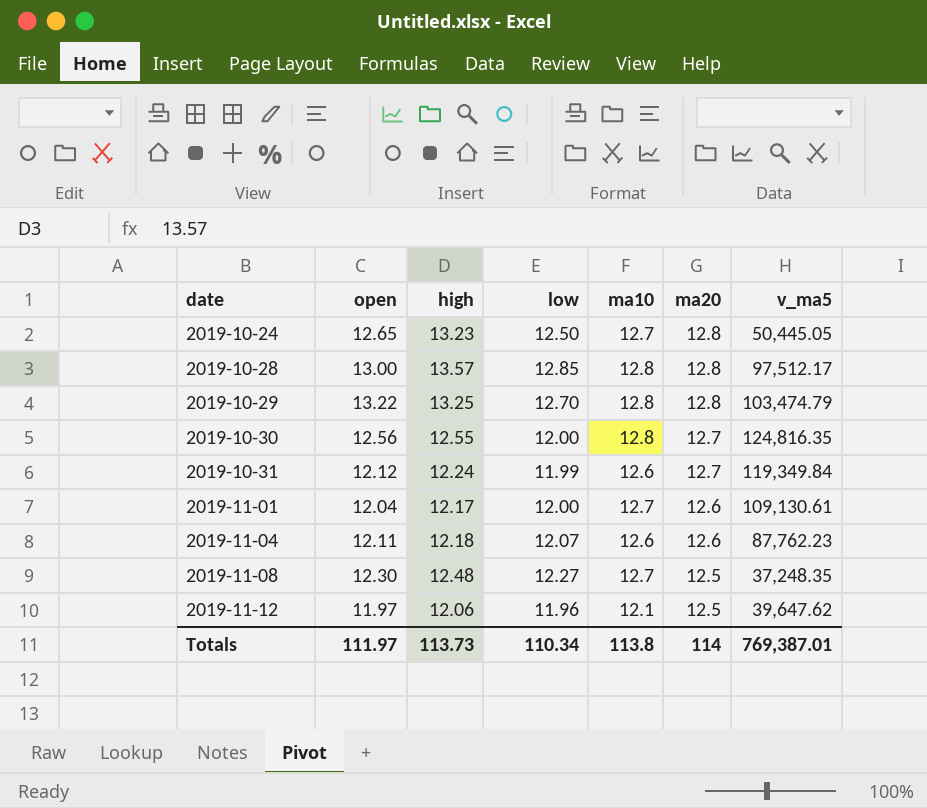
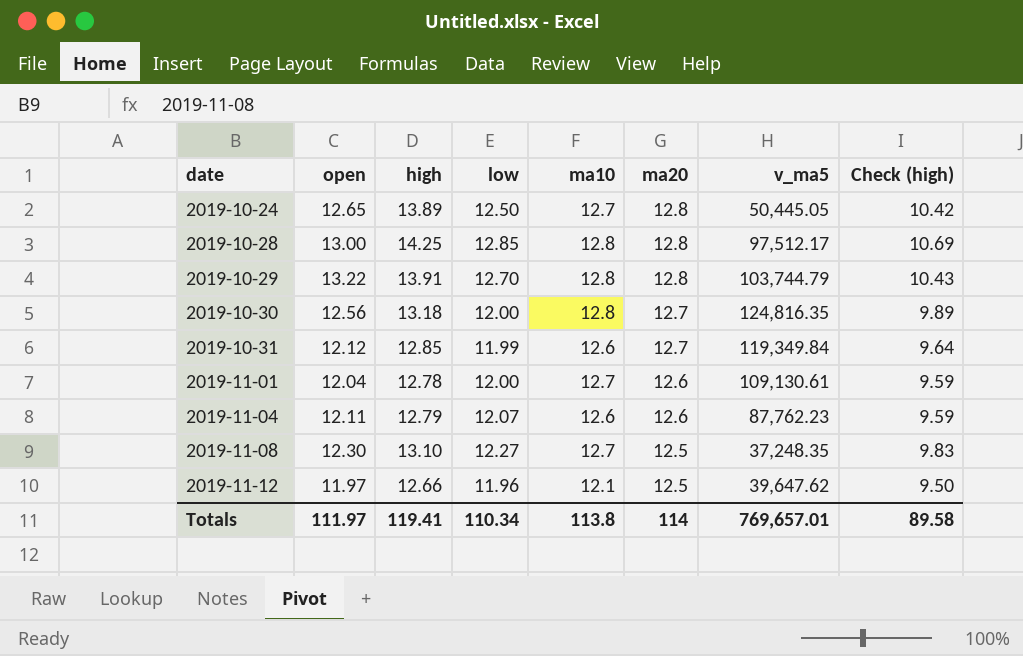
column Check (high) | formula: none -> [high] * 0.75
2019-10-24 | high: 13.23 -> 13.89
2019-10-28 | high: 13.57 -> 14.25
2019-10-29 | high: 13.25 -> 13.91
2019-10-29 | v_ma5: 103,474.79 -> 103,744.79
2019-10-30 | high: 12.55 -> 13.18
2019-10-31 | high: 12.24 -> 12.85
2019-11-01 | high: 12.17 -> 12.78
2019-11-04 | high: 12.18 -> 12.79
2019-11-08 | high: 12.48 -> 13.10
2019-11-12 | high: 12.06 -> 12.66
Totals | high: 113.73 -> 119.41
Totals | v_ma5: 769,387.01 -> 769,657.01

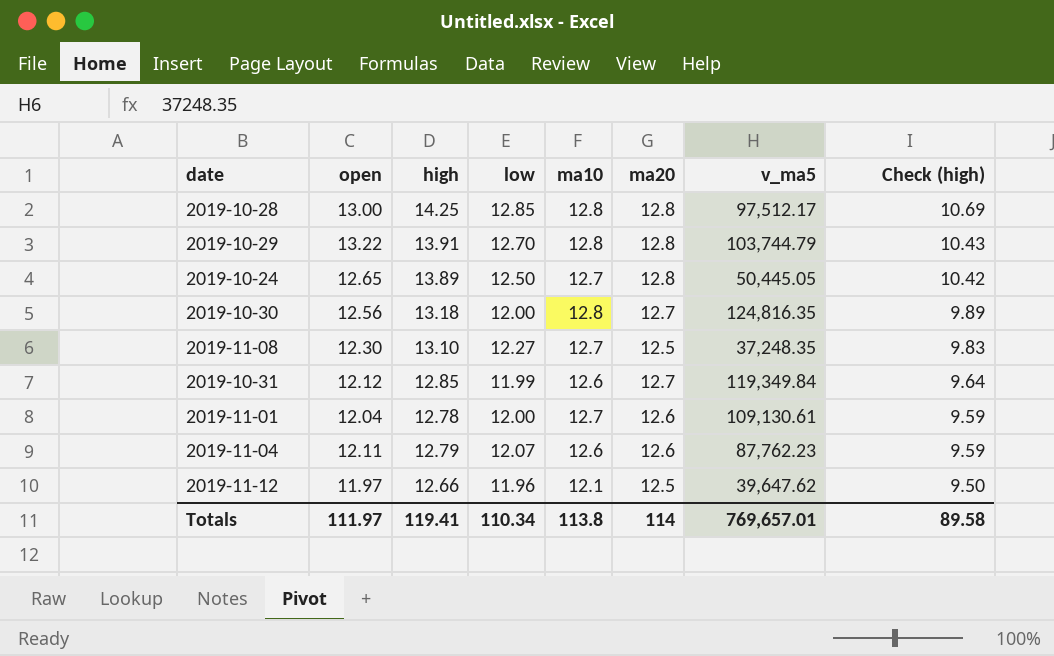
row order: date ascending -> Check (high) descending

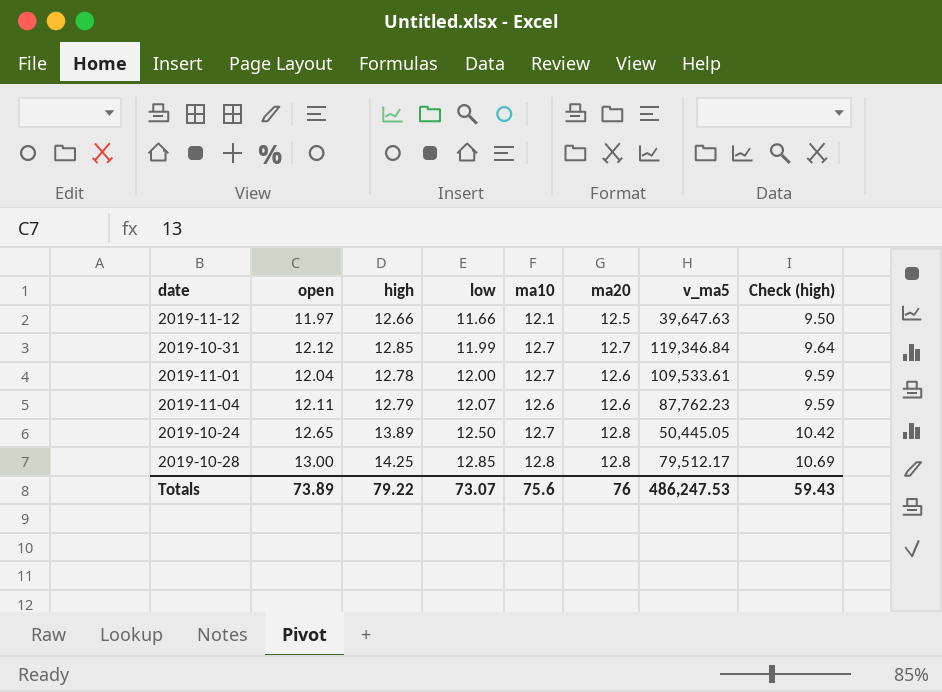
row order: Check (high) descending -> low ascending
row 2019-10-29: 13.22 | 13.91 | 12.70 | 12.8 | 12.8 | 103,744.79 | 10.43 -> none
row 2019-10-30: 12.56 | 13.18 | 12.00 | 12.8 | 12.7 | 124,816.35 | 9.89 -> none
row 2019-11-08: 12.30 | 13.10 | 12.27 | 12.7 | 12.5 | 37,248.35 | 9.83 -> none
2019-11-12 | low: 11.96 -> 11.66
2019-11-12 | v_ma5: 39,647.62 -> 39,647.63
2019-10-31 | ma10: 12.6 -> 12.7
2019-10-31 | v_ma5: 119,349.84 -> 119,346.84
2019-11-01 | v_ma5: 109,130.61 -> 109,533.61
2019-10-28 | v_ma5: 97,512.17 -> 79,512.17
Totals | open: 111.97 -> 73.89
Totals | high: 119.41 -> 79.22
Totals | low: 110.34 -> 73.07
Totals | ma10: 113.8 -> 75.6
Totals | ma20: 114 -> 76
Totals | v_ma5: 769,657.01 -> 486,247.53
Totals | Check (high): 89.58 -> 59.43

